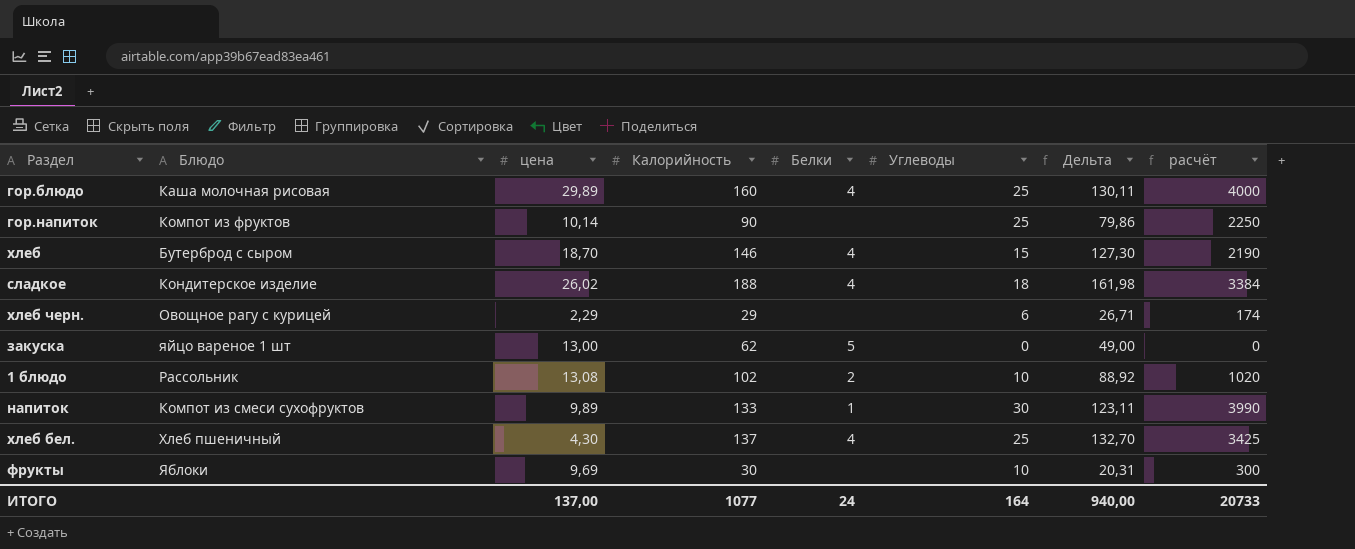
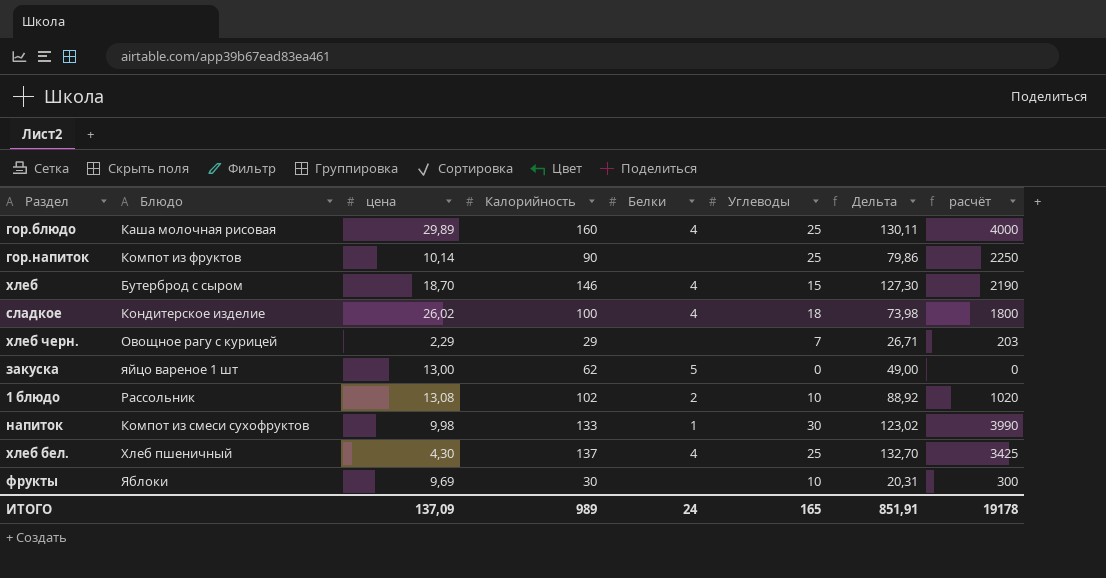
сладкое | Калорийность: 188 -> 100
сладкое | Дельта: 161,98 -> 73,98
сладкое | расчёт: 3384 -> 1800
хлеб черн. | Углеводы: 6 -> 7
хлеб черн. | расчёт: 174 -> 203
напиток | цена: 9,89 -> 9,98
напиток | Дельта: 123,11 -> 123,02
ИТОГО | цена: 137,00 -> 137,09
ИТОГО | Калорийность: 1077 -> 989
ИТОГО | Углеводы: 164 -> 165
ИТОГО | Дельта: 940,00 -> 851,91
ИТОГО | расчёт: 20733 -> 19178

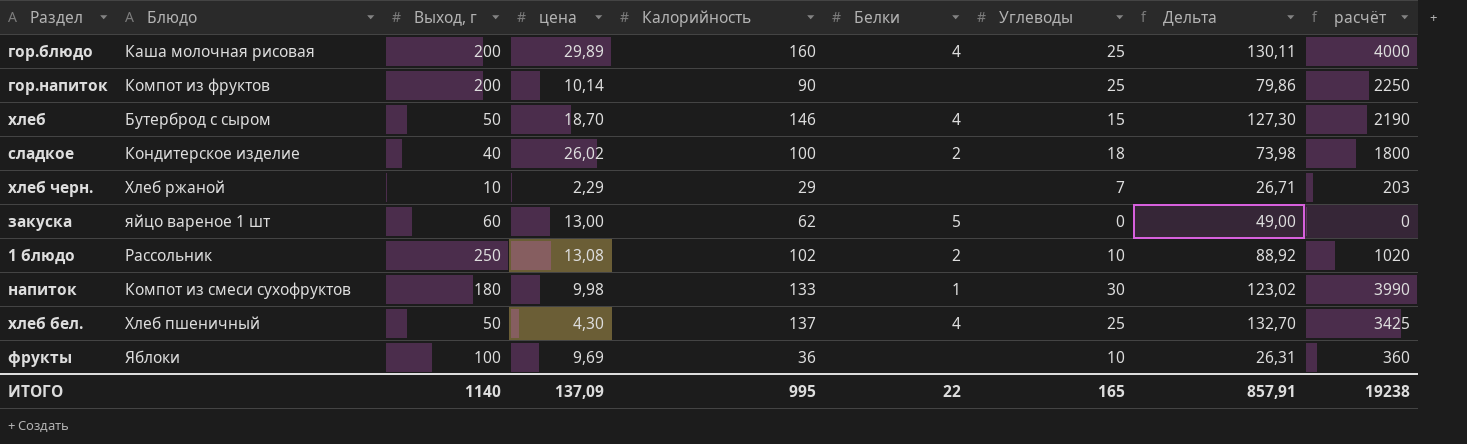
column Выход, г | position: none -> 3
сладкое | Белки: 4 -> 2
хлеб черн. | Блюдо: Овощное рагу с курицей -> Хлеб ржаной
фрукты | Калорийность: 30 -> 36
фрукты | Дельта: 20,31 -> 26,31
фрукты | расчёт: 300 -> 360
ИТОГО | Калорийность: 989 -> 995
ИТОГО | Белки: 24 -> 22
ИТОГО | Дельта: 851,91 -> 857,91
ИТОГО | расчёт: 19178 -> 19238

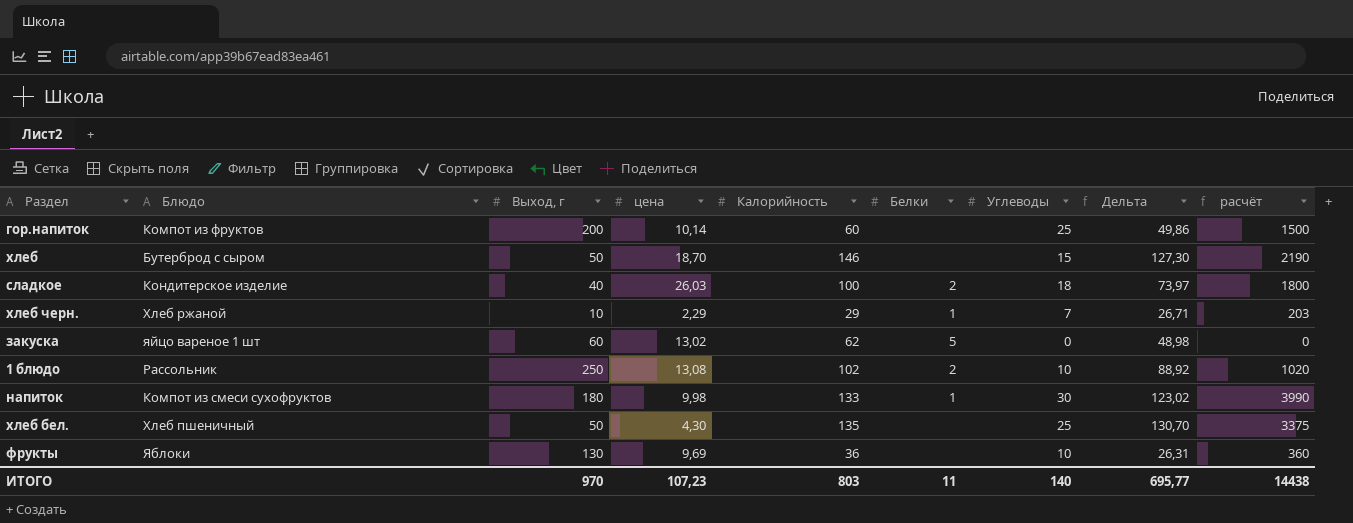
row гор.блюдо: Каша молочная рисовая | 200 | 29,89 | 160 | 4 | 25 | 130,11 | 4000 -> none
гор.напиток | Калорийность: 90 -> 60
гор.напиток | Дельта: 79,86 -> 49,86
гор.напиток | расчёт: 2250 -> 1500
хлеб | Белки: 4 -> none
сладкое | цена: 26,02 -> 26,03
сладкое | Дельта: 73,98 -> 73,97
хлеб черн. | Белки: none -> 1
закуска | цена: 13,00 -> 13,02
закуска | Дельта: 49,00 -> 48,98
хлеб бел. | Калорийность: 137 -> 135
хлеб бел. | Белки: 4 -> none
хлеб бел. | Дельта: 132,70 -> 130,70
хлеб бел. | расчёт: 3425 -> 3375
фрукты | Выход, г: 100 -> 130
ИТОГО | Выход, г: 1140 -> 970
ИТОГО | цена: 137,09 -> 107,23
ИТОГО | Калорийность: 995 -> 803
ИТОГО | Белки: 22 -> 11
ИТОГО | Углеводы: 165 -> 140
ИТОГО | Дельта: 857,91 -> 695,77
ИТОГО | расчёт: 19238 -> 14438

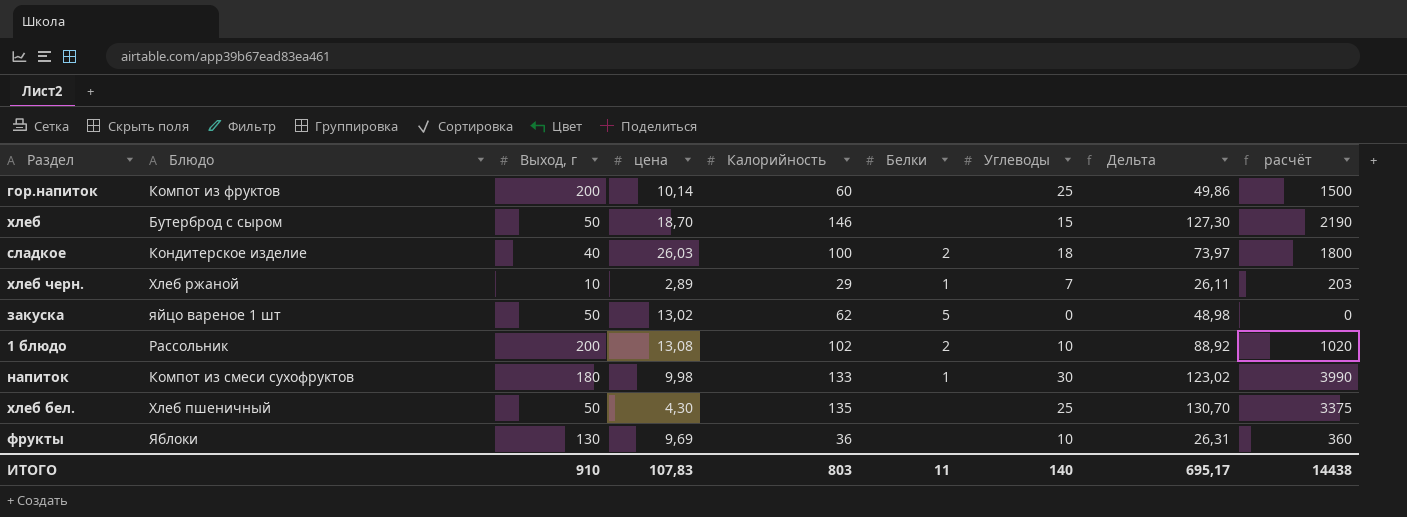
хлеб черн. | цена: 2,29 -> 2,89
хлеб черн. | Дельта: 26,71 -> 26,11
закуска | Выход, г: 60 -> 50
1 блюдо | Выход, г: 250 -> 200
ИТОГО | Выход, г: 970 -> 910
ИТОГО | цена: 107,23 -> 107,83
ИТОГО | Дельта: 695,77 -> 695,17

